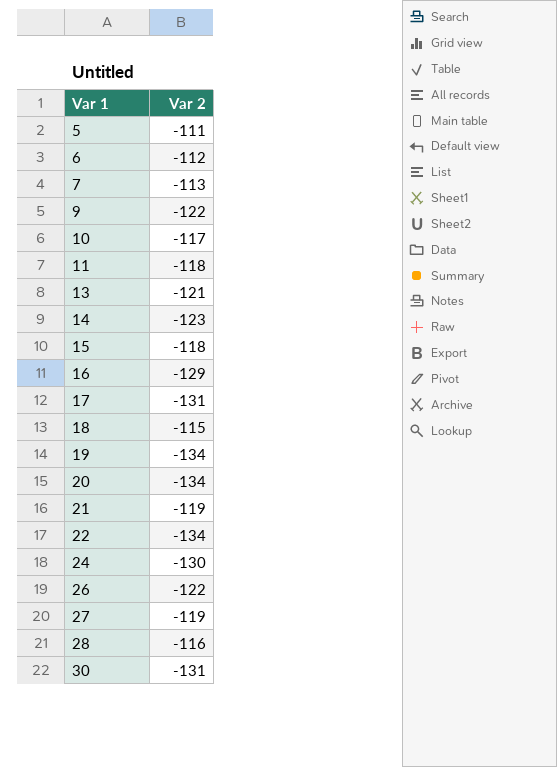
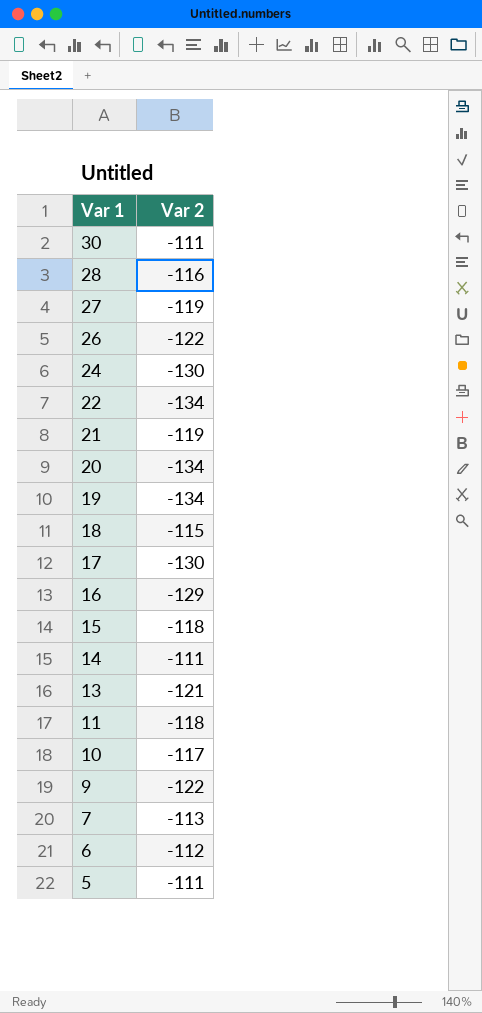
row order: Var 1 ascending -> Var 1 descending
30 | Var 2: -131 -> -111
17 | Var 2: -131 -> -130
14 | Var 2: -123 -> -111

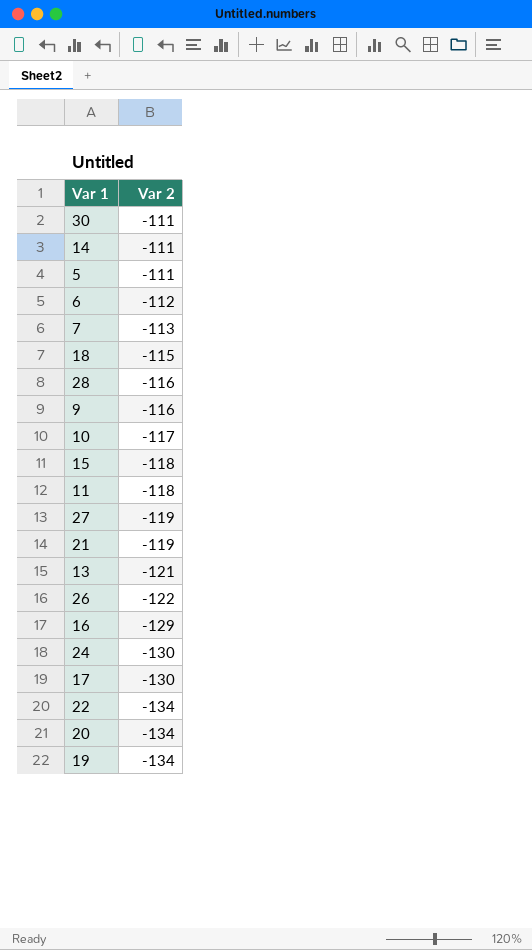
row order: Var 1 descending -> Var 2 descending
9 | Var 2: -122 -> -116

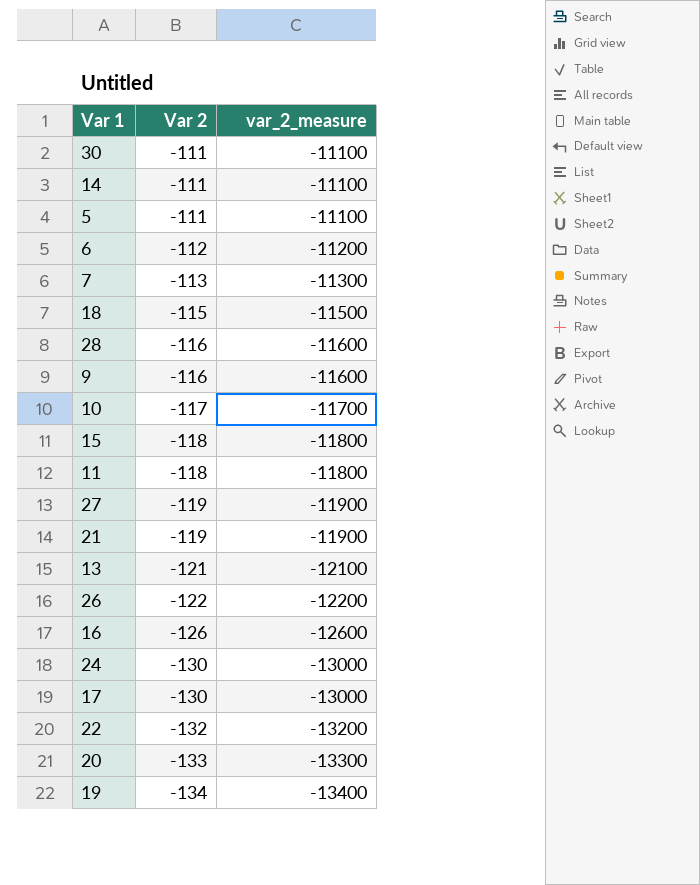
column var_2_measure | formula: none -> [Var 2] * 100
16 | Var 2: -129 -> -126
22 | Var 2: -134 -> -132
20 | Var 2: -134 -> -133

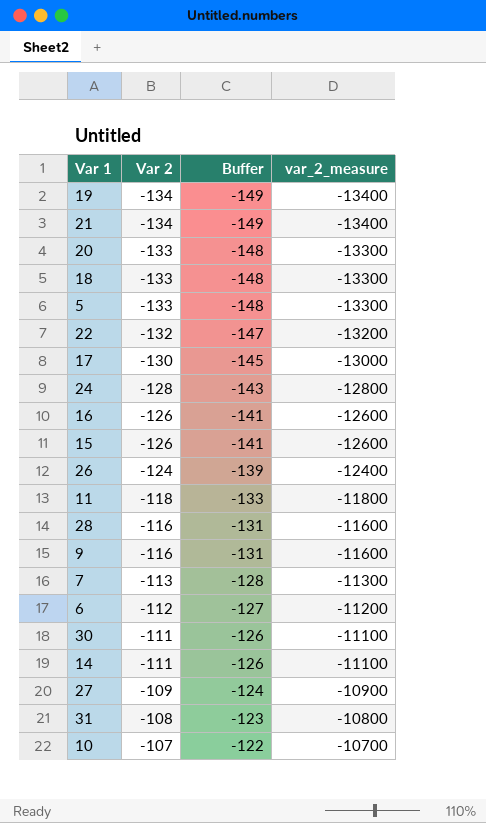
row order: Var 2 descending -> Var 2 ascending
column Buffer | formula: none -> [Var 2] - 15
row 13: -121 | -12100 -> none
21 | Var 2: -119 -> -134
21 | var_2_measure: -11900 -> -13400
18 | Var 2: -115 -> -133
18 | var_2_measure: -11500 -> -13300
5 | Var 2: -111 -> -133
5 | var_2_measure: -11100 -> -13300
24 | Var 2: -130 -> -128
24 | var_2_measure: -13000 -> -12800
15 | Var 2: -118 -> -126
15 | var_2_measure: -11800 -> -12600
26 | Var 2: -122 -> -124
26 | var_2_measure: -12200 -> -12400
27 | Var 2: -119 -> -109
27 | var_2_measure: -11900 -> -10900
row 31: none -> -108 | -123 | -10800
10 | Var 2: -117 -> -107
10 | var_2_measure: -11700 -> -10700

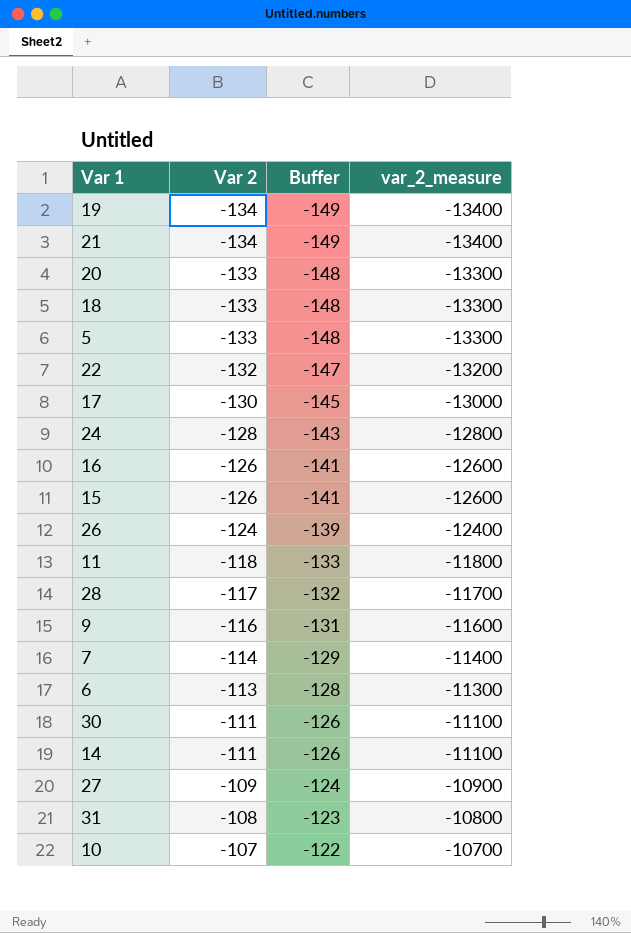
28 | Var 2: -116 -> -117
28 | Buffer: -131 -> -132
28 | var_2_measure: -11600 -> -11700
7 | Var 2: -113 -> -114
7 | Buffer: -128 -> -129
7 | var_2_measure: -11300 -> -11400
6 | Var 2: -112 -> -113
6 | Buffer: -127 -> -128
6 | var_2_measure: -11200 -> -11300

